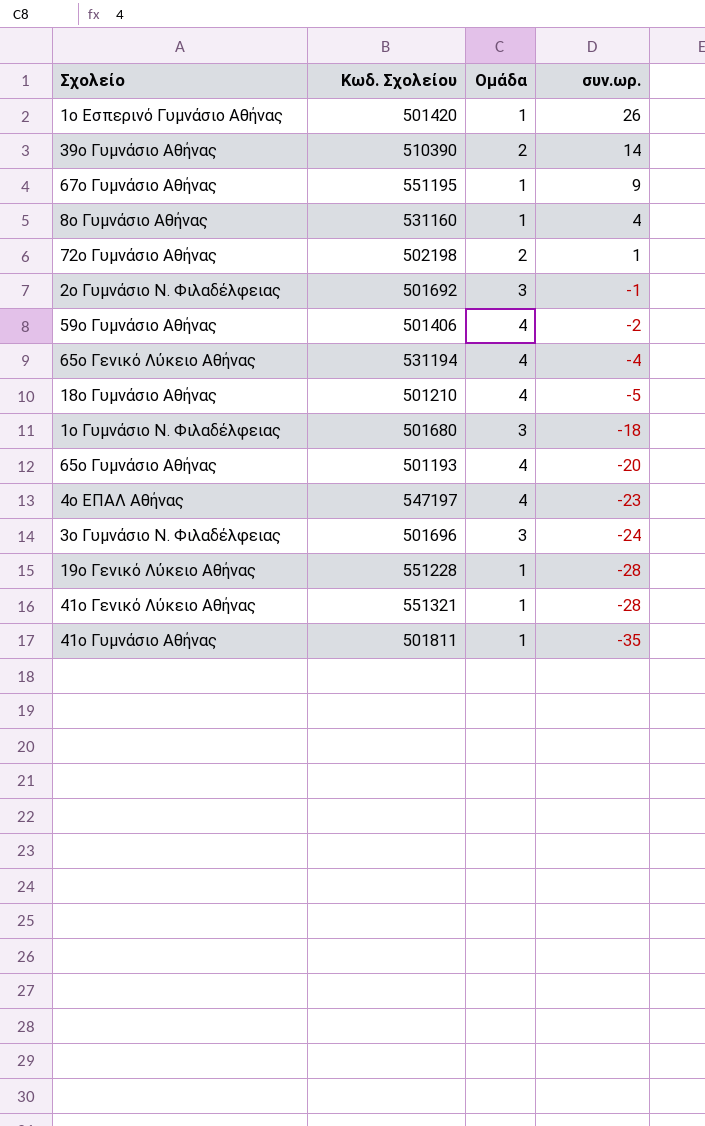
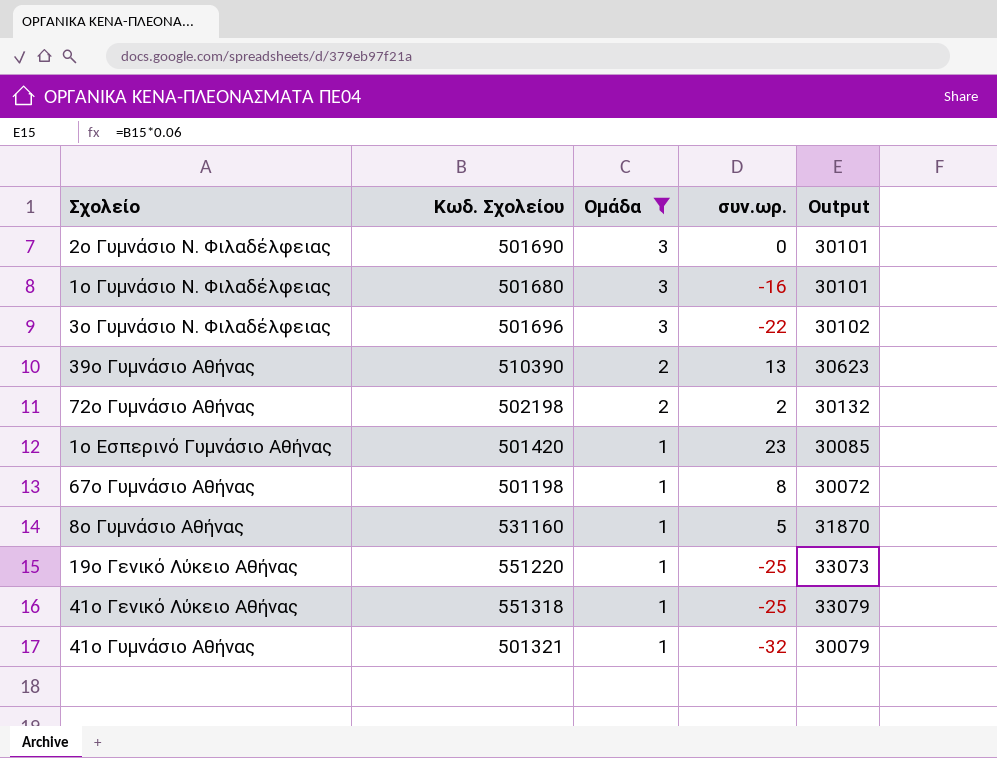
filter: none -> Ομάδα != 4
row order: συν.ωρ. descending -> Ομάδα descending
column Output | formula: none -> [Κωδ. Σχολείου] * 0.06
2ο Γυμνάσιο Ν. Φιλαδέλφειας | Κωδ. Σχολείου: 501692 -> 501690
2ο Γυμνάσιο Ν. Φιλαδέλφειας | συν.ωρ.: -1 -> 0
1ο Γυμνάσιο Ν. Φιλαδέλφειας | συν.ωρ.: -18 -> -16
3ο Γυμνάσιο Ν. Φιλαδέλφειας | συν.ωρ.: -24 -> -22
39ο Γυμνάσιο Αθήνας | συν.ωρ.: 14 -> 13
72ο Γυμνάσιο Αθήνας | συν.ωρ.: 1 -> 2
1ο Εσπερινό Γυμνάσιο Αθήνας | συν.ωρ.: 26 -> 23
67ο Γυμνάσιο Αθήνας | Κωδ. Σχολείου: 551195 -> 501198
67ο Γυμνάσιο Αθήνας | συν.ωρ.: 9 -> 8
8ο Γυμνάσιο Αθήνας | συν.ωρ.: 4 -> 5
19ο Γενικό Λύκειο Αθήνας | Κωδ. Σχολείου: 551228 -> 551220
19ο Γενικό Λύκειο Αθήνας | συν.ωρ.: -28 -> -25
41ο Γενικό Λύκειο Αθήνας | Κωδ. Σχολείου: 551321 -> 551318
41ο Γενικό Λύκειο Αθήνας | συν.ωρ.: -28 -> -25
41ο Γυμνάσιο Αθήνας | Κωδ. Σχολείου: 501811 -> 501321
41ο Γυμνάσιο Αθήνας | συν.ωρ.: -35 -> -32

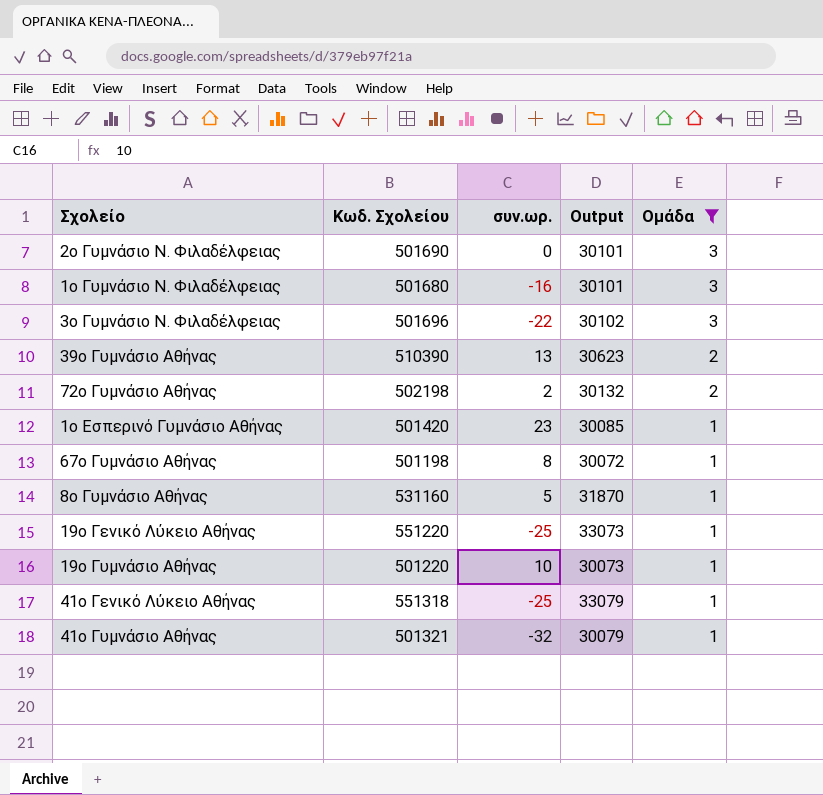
column Ομάδα | position: 3 -> 5
row 19ο Γυμνάσιο Αθήνας: none -> 501220 | 10 | 30073 | 1

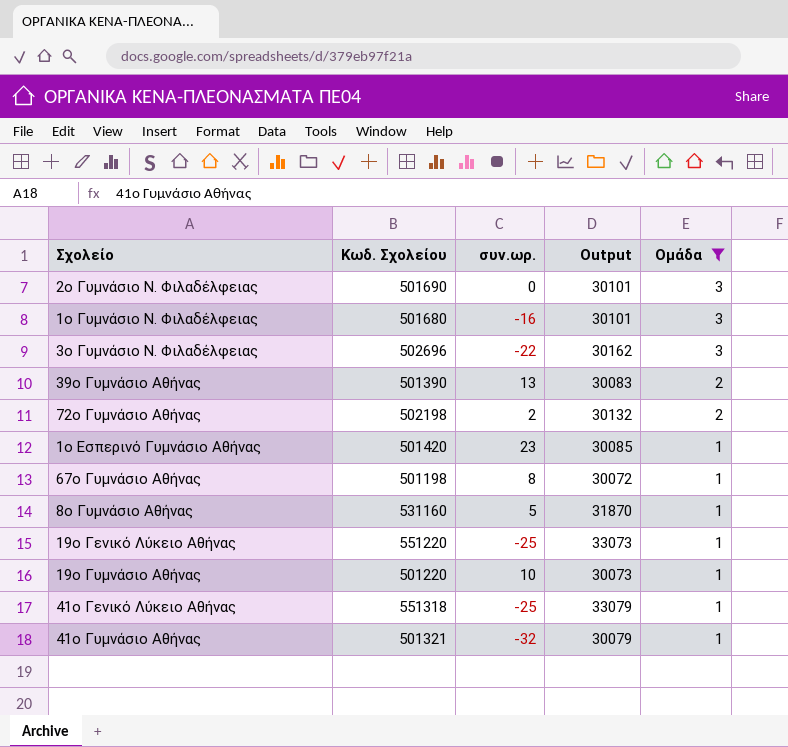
3ο Γυμνάσιο Ν. Φιλαδέλφειας | Κωδ. Σχολείου: 501696 -> 502696
3ο Γυμνάσιο Ν. Φιλαδέλφειας | Output: 30102 -> 30162
39ο Γυμνάσιο Αθήνας | Κωδ. Σχολείου: 510390 -> 501390
39ο Γυμνάσιο Αθήνας | Output: 30623 -> 30083

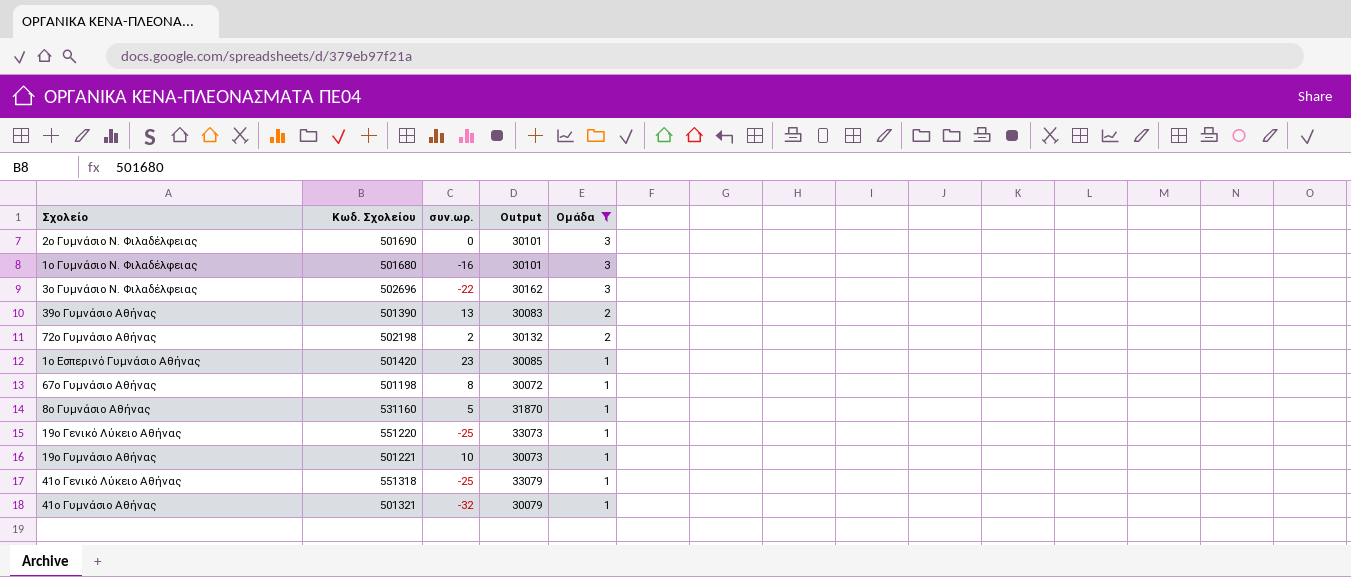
19ο Γυμνάσιο Αθήνας | Κωδ. Σχολείου: 501220 -> 501221

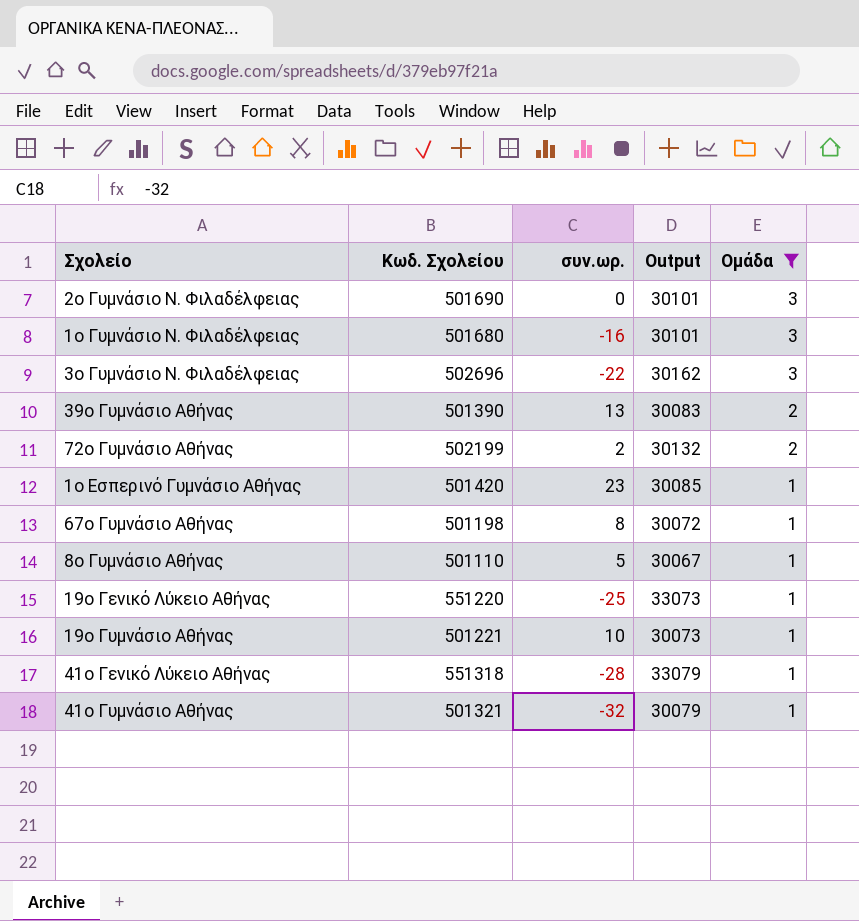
72ο Γυμνάσιο Αθήνας | Κωδ. Σχολείου: 502198 -> 502199
8ο Γυμνάσιο Αθήνας | Κωδ. Σχολείου: 531160 -> 501110
8ο Γυμνάσιο Αθήνας | Output: 31870 -> 30067
41ο Γενικό Λύκειο Αθήνας | συν.ωρ.: -25 -> -28

